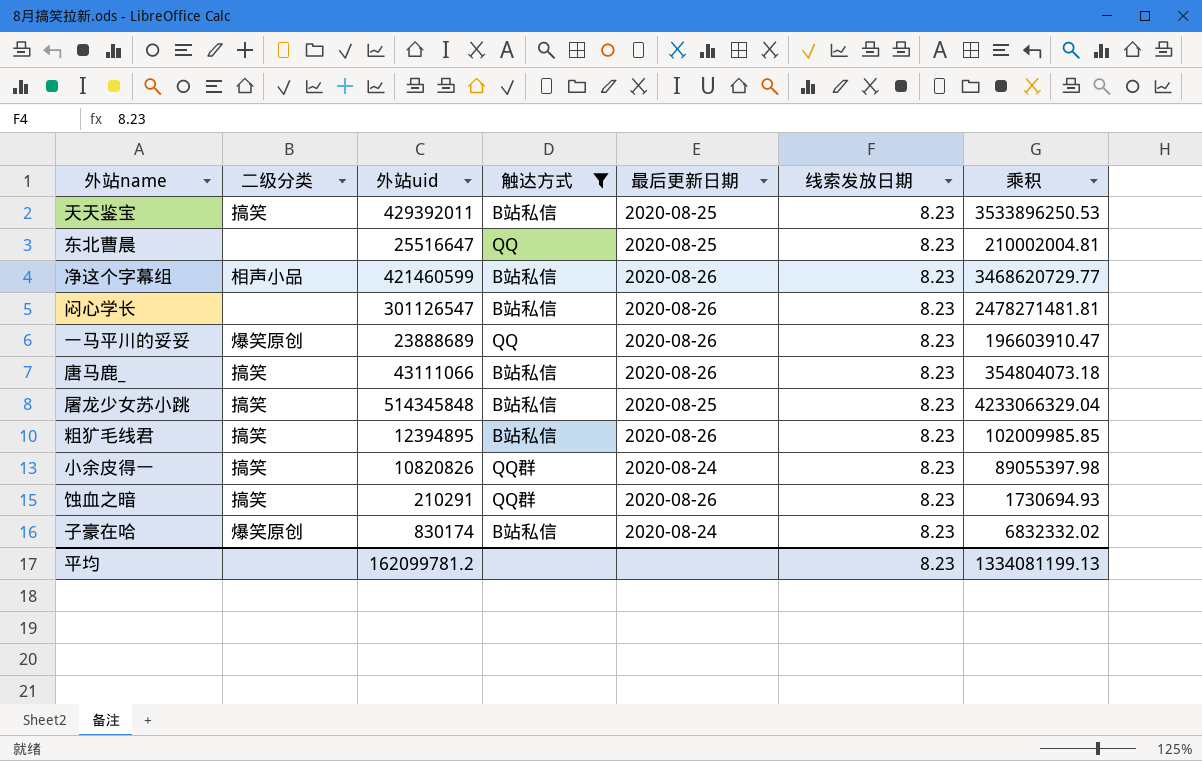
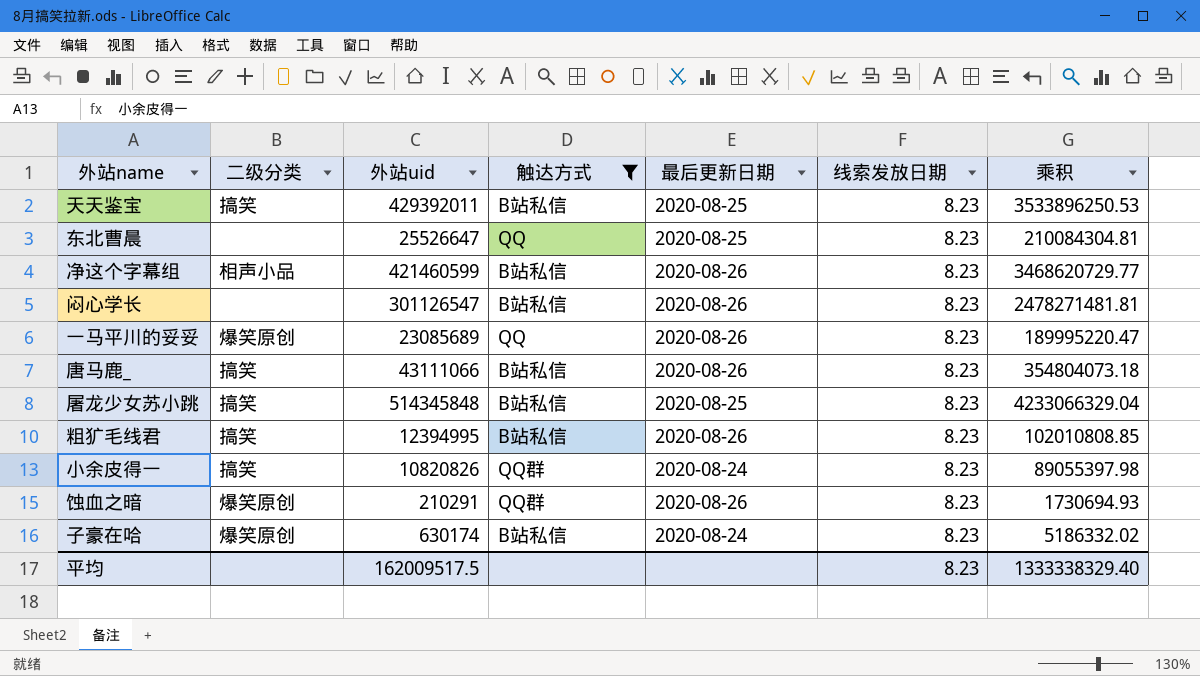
东北曹晨 | 外站uid: 25516647 -> 25526647
东北曹晨 | 乘积: 210002004.81 -> 210084304.81
一马平川的妥妥 | 外站uid: 23888689 -> 23085689
一马平川的妥妥 | 乘积: 196603910.47 -> 189995220.47
粗犷毛线君 | 外站uid: 12394895 -> 12394995
粗犷毛线君 | 乘积: 102009985.85 -> 102010808.85
蚀血之暗 | 二级分类: 搞笑 -> 爆笑原创
子豪在哈 | 外站uid: 830174 -> 630174
子豪在哈 | 乘积: 6832332.02 -> 5186332.02
平均 | 外站uid: 162099781.2 -> 162009517.5
平均 | 乘积: 1334081199.13 -> 1333338329.40

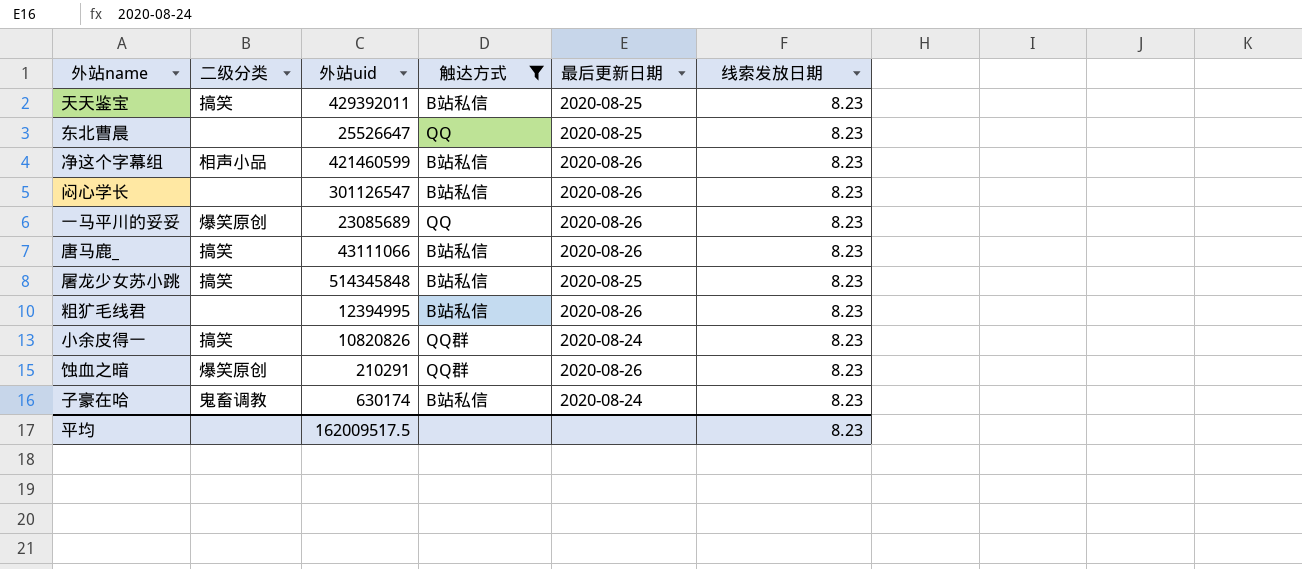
column 乘积 | formula: [外站uid] * [线索发放日期] -> none
粗犷毛线君 | 二级分类: 搞笑 -> none
子豪在哈 | 二级分类: 爆笑原创 -> 鬼畜调教

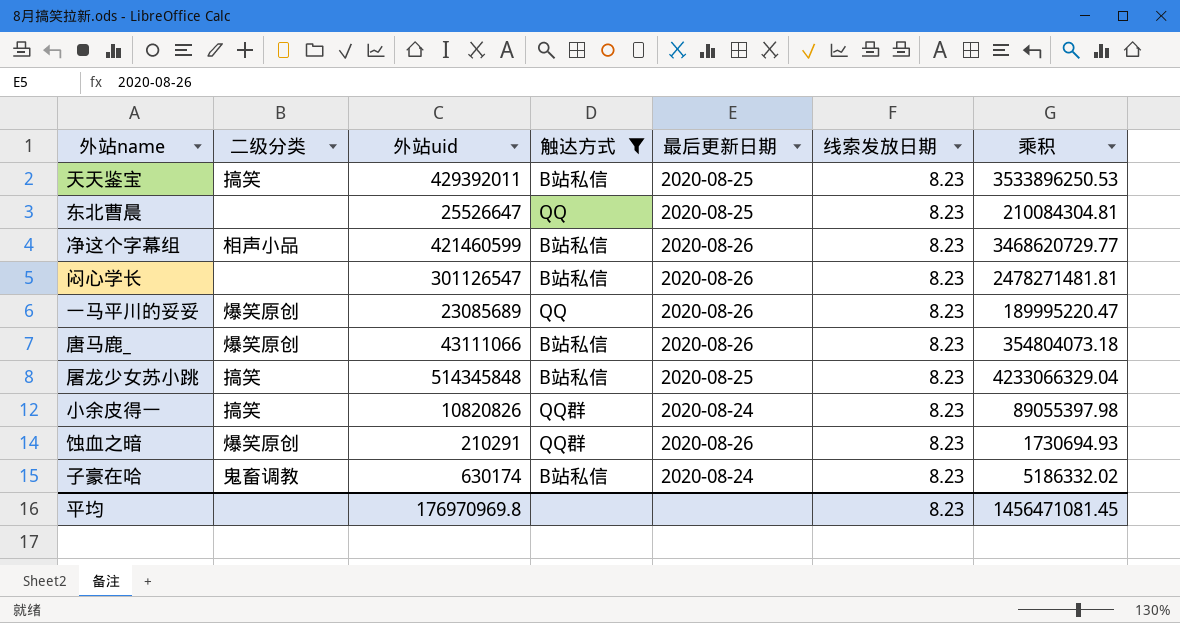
column 乘积 | formula: none -> [外站uid] * [线索发放日期]
row 粗犷毛线君: none | 12394995 | B站私信 | 2020-08-26 | 8.23 -> none
唐马鹿_ | 二级分类: 搞笑 -> 爆笑原创
平均 | 外站uid: 162009517.5 -> 176970969.8

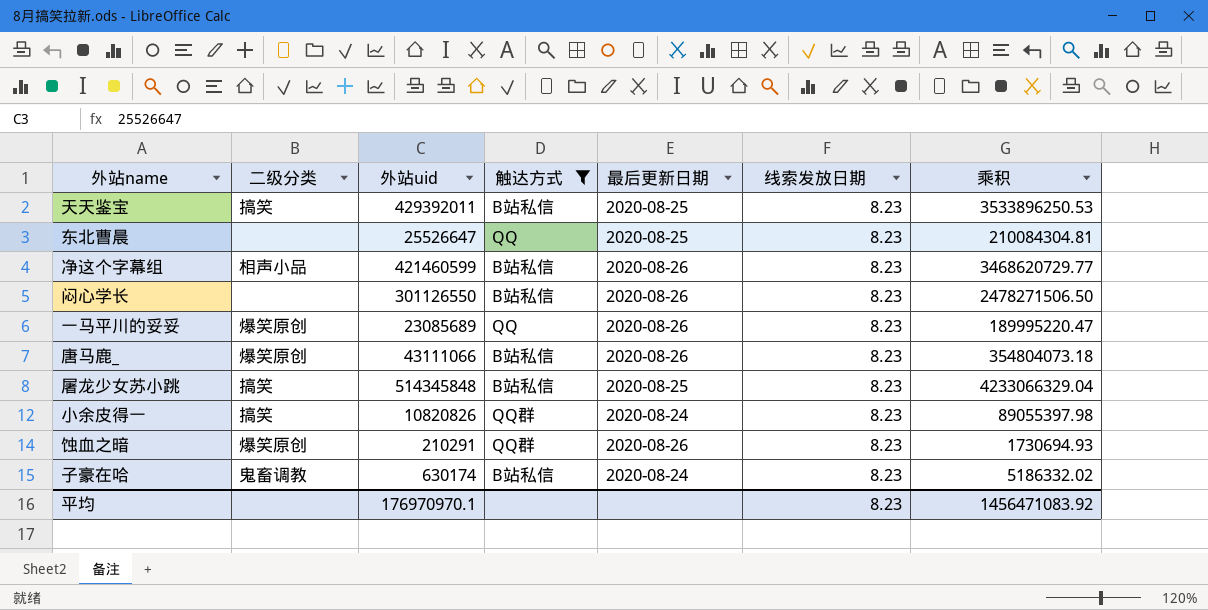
闷心学长 | 外站uid: 301126547 -> 301126550
闷心学长 | 乘积: 2478271481.81 -> 2478271506.50
平均 | 外站uid: 176970969.8 -> 176970970.1
平均 | 乘积: 1456471081.45 -> 1456471083.92

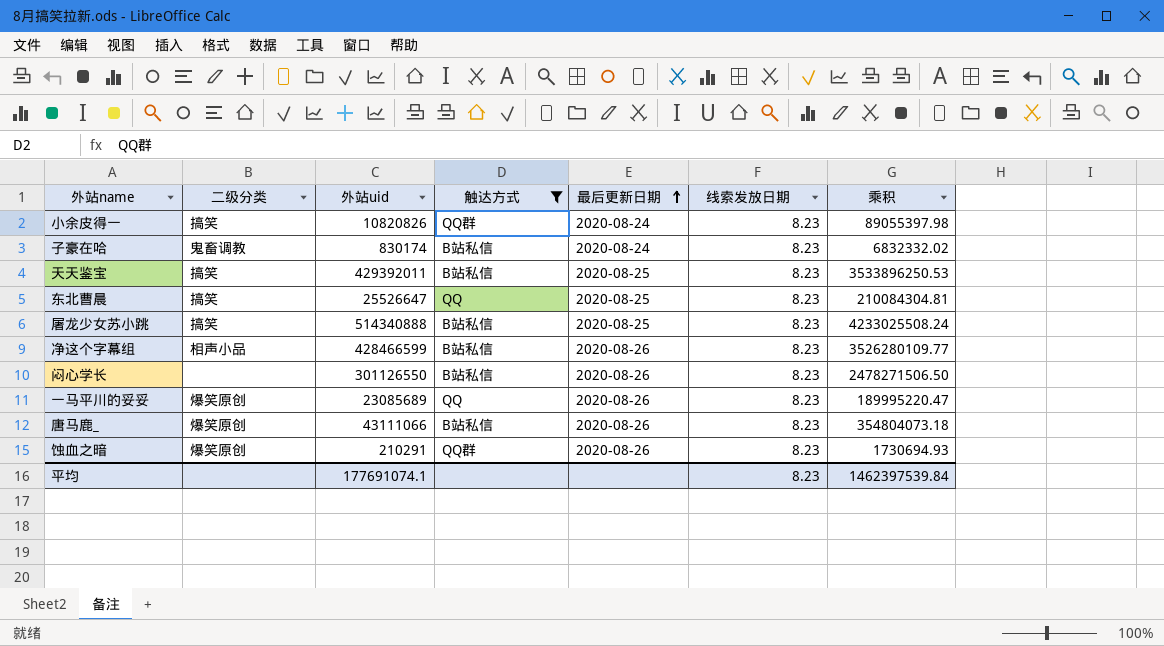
row order: none -> 最后更新日期 ascending
子豪在哈 | 外站uid: 630174 -> 830174
子豪在哈 | 乘积: 5186332.02 -> 6832332.02
东北曹晨 | 二级分类: none -> 搞笑
屠龙少女苏小跳 | 外站uid: 514345848 -> 514340888
屠龙少女苏小跳 | 乘积: 4233066329.04 -> 4233025508.24
净这个字幕组 | 外站uid: 421460599 -> 428466599
净这个字幕组 | 乘积: 3468620729.77 -> 3526280109.77
平均 | 外站uid: 176970970.1 -> 177691074.1
平均 | 乘积: 1456471083.92 -> 1462397539.84

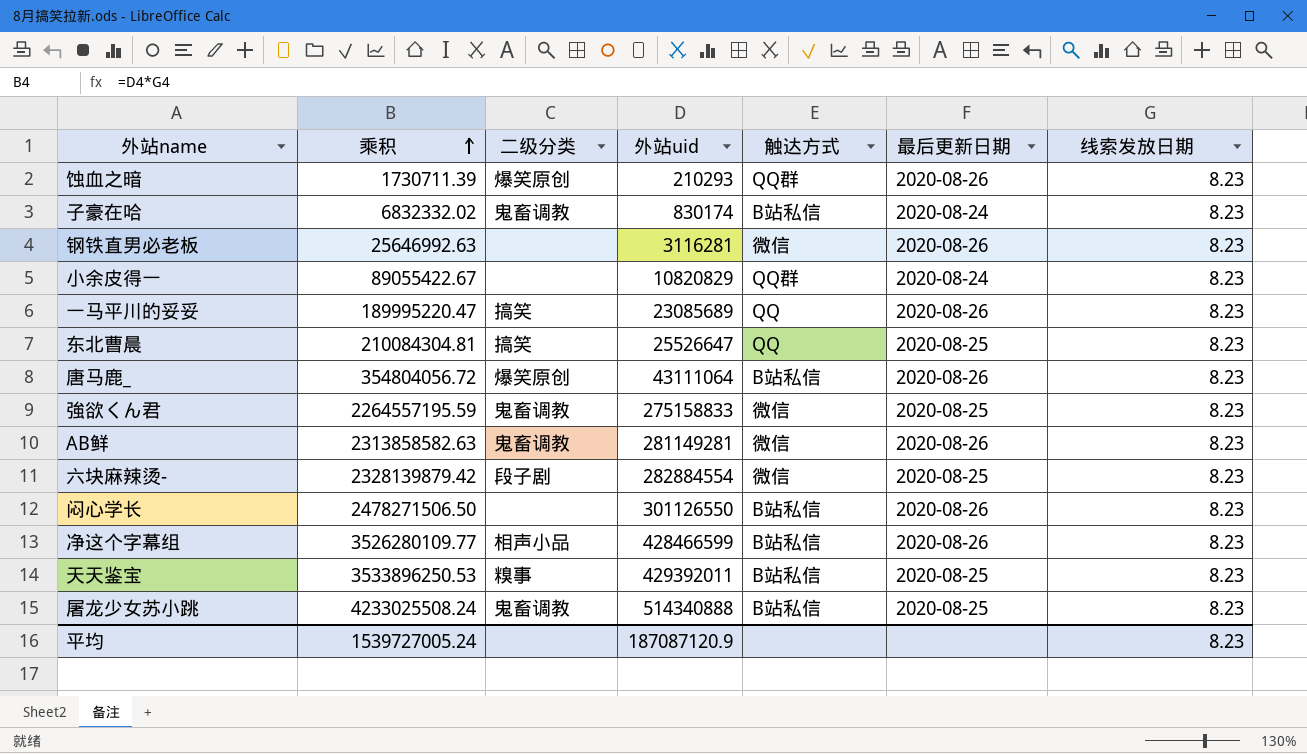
filter: 触达方式 != 微信 -> none
row order: 最后更新日期 ascending -> 乘积 ascending
column 乘积 | position: 7 -> 2
蚀血之暗 | 乘积: 1730694.93 -> 1730711.39
蚀血之暗 | 外站uid: 210291 -> 210293
小余皮得一 | 乘积: 89055397.98 -> 89055422.67
小余皮得一 | 二级分类: 搞笑 -> none
小余皮得一 | 外站uid: 10820826 -> 10820829
一马平川的妥妥 | 二级分类: 爆笑原创 -> 搞笑
唐马鹿_ | 乘积: 354804073.18 -> 354804056.72
唐马鹿_ | 外站uid: 43111066 -> 43111064
天天鉴宝 | 二级分类: 搞笑 -> 糗事
屠龙少女苏小跳 | 二级分类: 搞笑 -> 鬼畜调教
平均 | 乘积: 1462397539.84 -> 1539727005.24
平均 | 外站uid: 177691074.1 -> 187087120.9

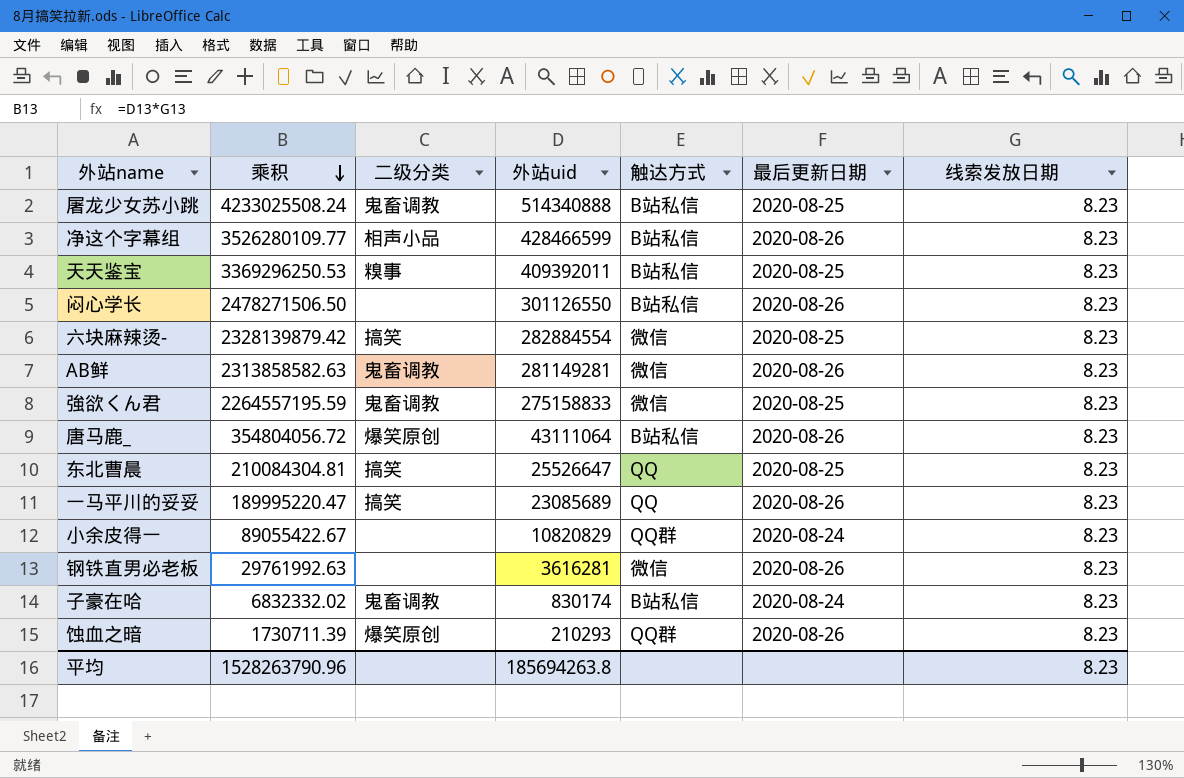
row order: 乘积 ascending -> 乘积 descending
天天鉴宝 | 乘积: 3533896250.53 -> 3369296250.53
天天鉴宝 | 外站uid: 429392011 -> 409392011
六块麻辣烫- | 二级分类: 段子剧 -> 搞笑
钢铁直男必老板 | 乘积: 25646992.63 -> 29761992.63
钢铁直男必老板 | 外站uid: 3116281 -> 3616281
平均 | 乘积: 1539727005.24 -> 1528263790.96
平均 | 外站uid: 187087120.9 -> 185694263.8

